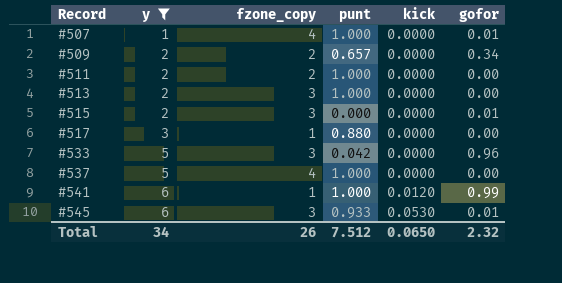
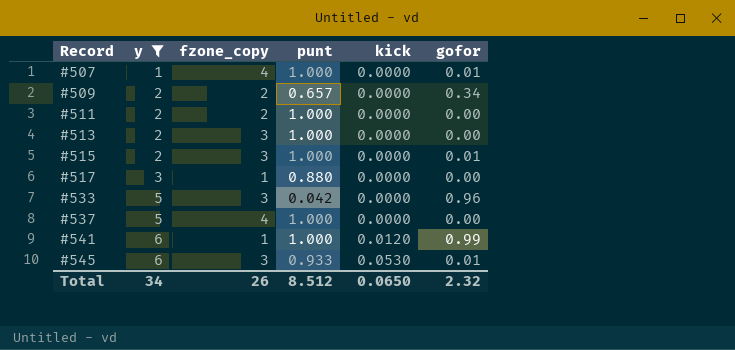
#515 | punt: 0.000 -> 1.000
Total | punt: 7.512 -> 8.512

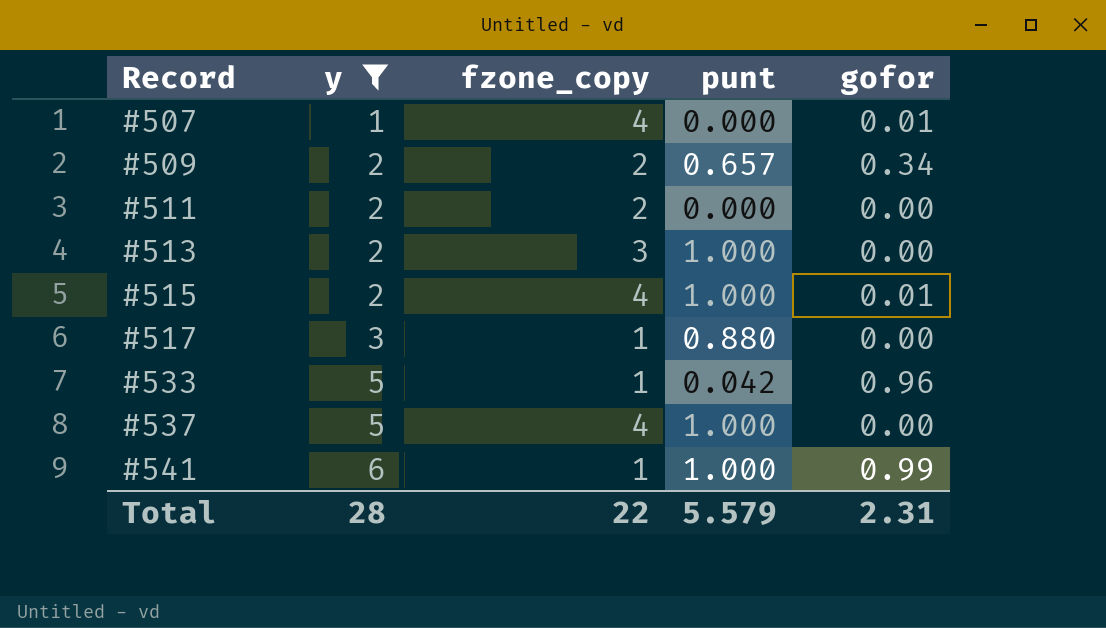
column kick | position: 5 -> none
row #545: 6 | 3 | 0.933 | 0.0530 | 0.01 -> none
#507 | punt: 1.000 -> 0.000
#511 | punt: 1.000 -> 0.000
#515 | fzone_copy: 3 -> 4
#533 | fzone_copy: 3 -> 1
Total | y: 34 -> 28
Total | fzone_copy: 26 -> 22
Total | punt: 8.512 -> 5.579
Total | gofor: 2.32 -> 2.31

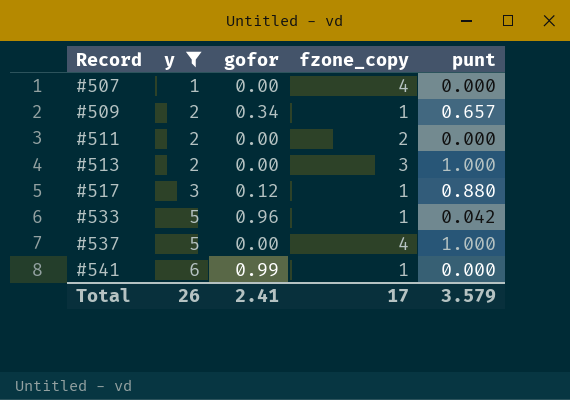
column gofor | position: 5 -> 3
row #515: 2 | 4 | 1.000 | 0.01 -> none
#507 | gofor: 0.01 -> 0.00
#509 | fzone_copy: 2 -> 1
#517 | gofor: 0.00 -> 0.12
#541 | punt: 1.000 -> 0.000
Total | y: 28 -> 26
Total | gofor: 2.31 -> 2.41
Total | fzone_copy: 22 -> 17
Total | punt: 5.579 -> 3.579

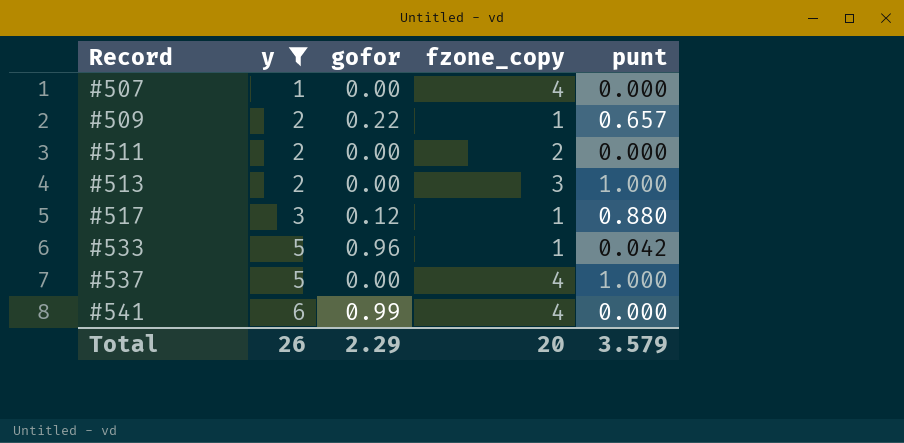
#509 | gofor: 0.34 -> 0.22
#541 | fzone_copy: 1 -> 4
Total | gofor: 2.41 -> 2.29
Total | fzone_copy: 17 -> 20

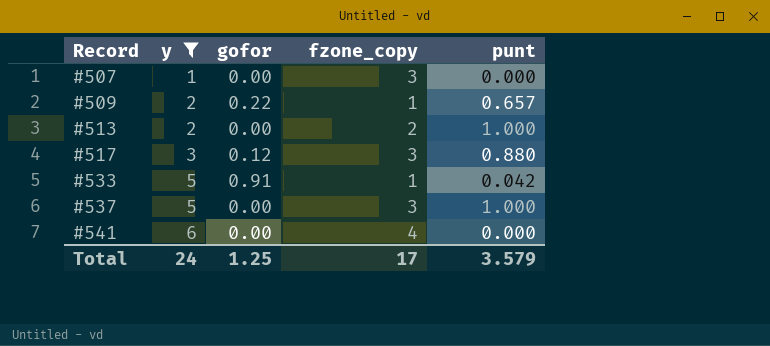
row #511: 2 | 0.00 | 2 | 0.000 -> none
#507 | fzone_copy: 4 -> 3
#513 | fzone_copy: 3 -> 2
#517 | fzone_copy: 1 -> 3
#533 | gofor: 0.96 -> 0.91
#537 | fzone_copy: 4 -> 3
#541 | gofor: 0.99 -> 0.00
Total | y: 26 -> 24
Total | gofor: 2.29 -> 1.25
Total | fzone_copy: 20 -> 17

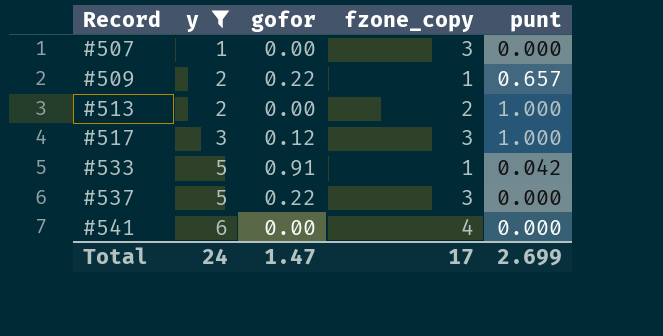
#517 | punt: 0.880 -> 1.000
#537 | gofor: 0.00 -> 0.22
#537 | punt: 1.000 -> 0.000
Total | gofor: 1.25 -> 1.47
Total | punt: 3.579 -> 2.699

